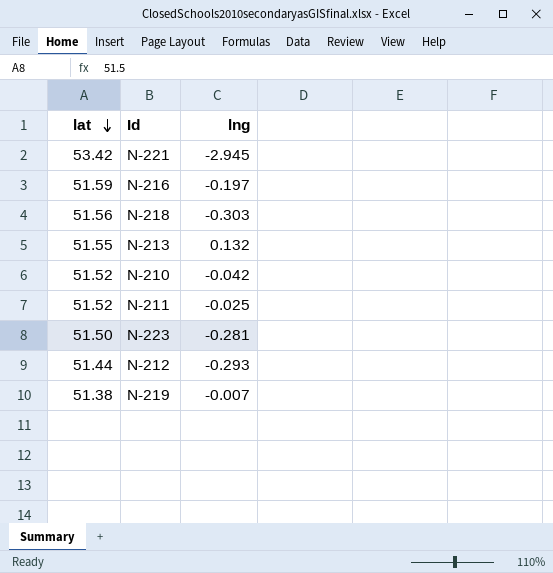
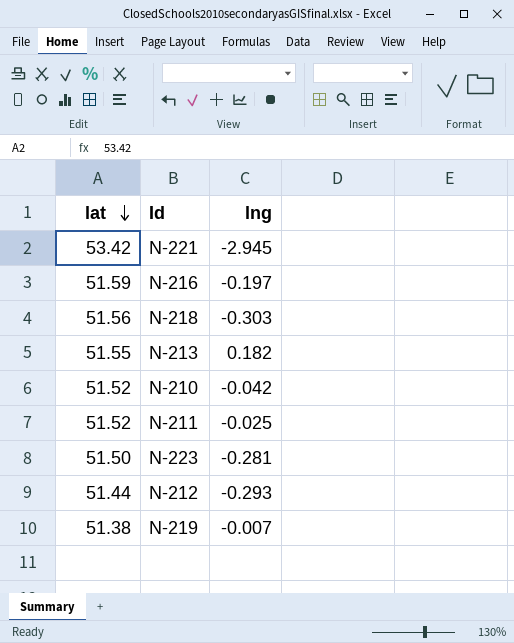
N-213 | lng: 0.132 -> 0.182

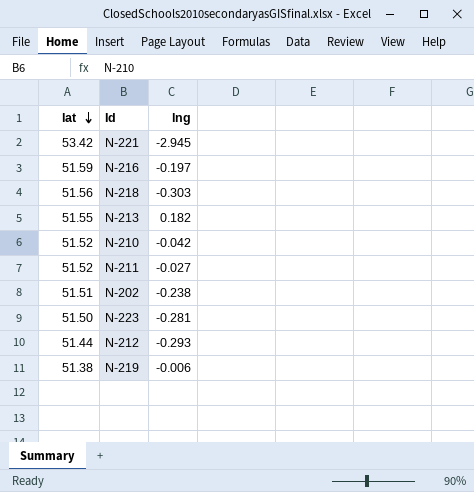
N-211 | lng: -0.025 -> -0.027
row N-202: none -> 51.51 | -0.238
N-219 | lng: -0.007 -> -0.006

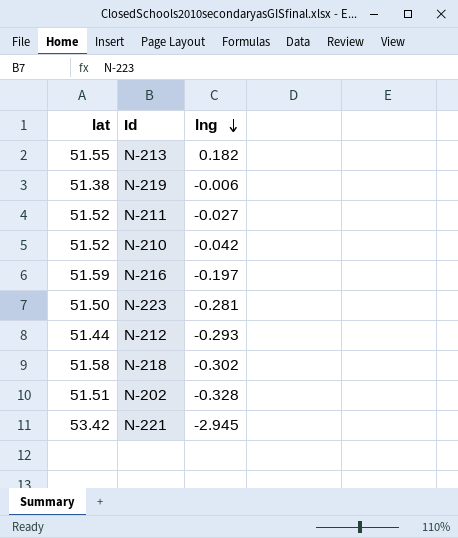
row order: lat descending -> lng descending
N-218 | lat: 51.56 -> 51.58
N-218 | lng: -0.303 -> -0.302
N-202 | lng: -0.238 -> -0.328

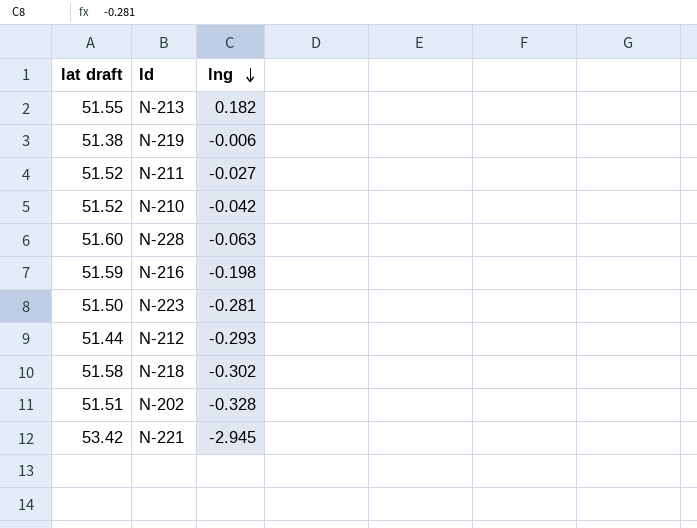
column name: lat -> lat draft
row N-228: none -> 51.60 | -0.063
N-216 | lng: -0.197 -> -0.198

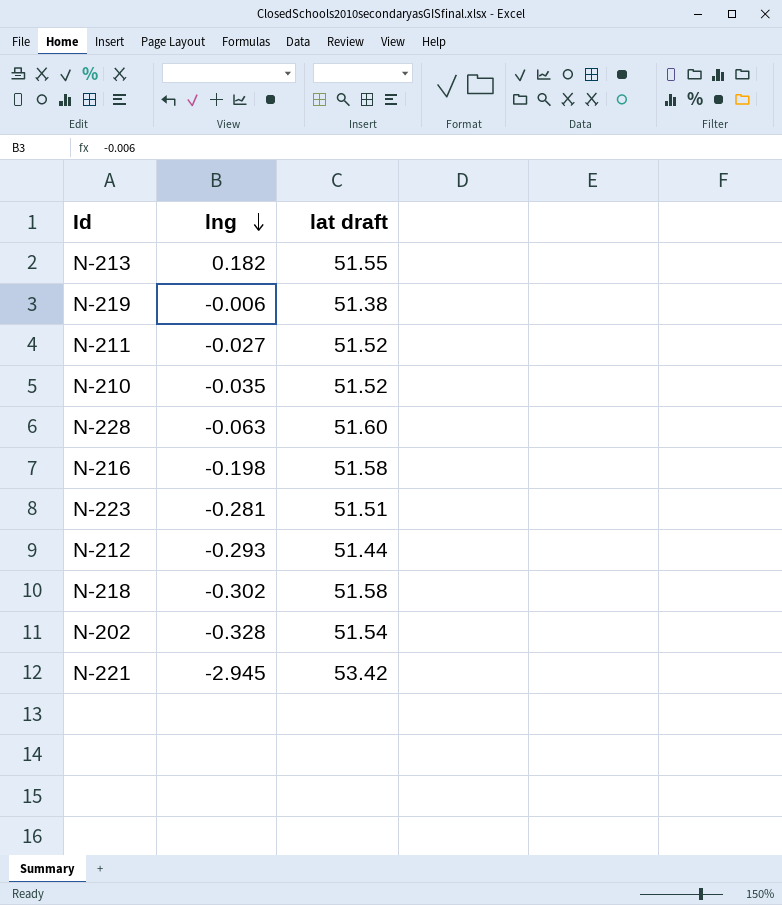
column lat draft | position: 1 -> 3
N-210 | lng: -0.042 -> -0.035
N-216 | lat draft: 51.59 -> 51.58
N-223 | lat draft: 51.50 -> 51.51
N-202 | lat draft: 51.51 -> 51.54

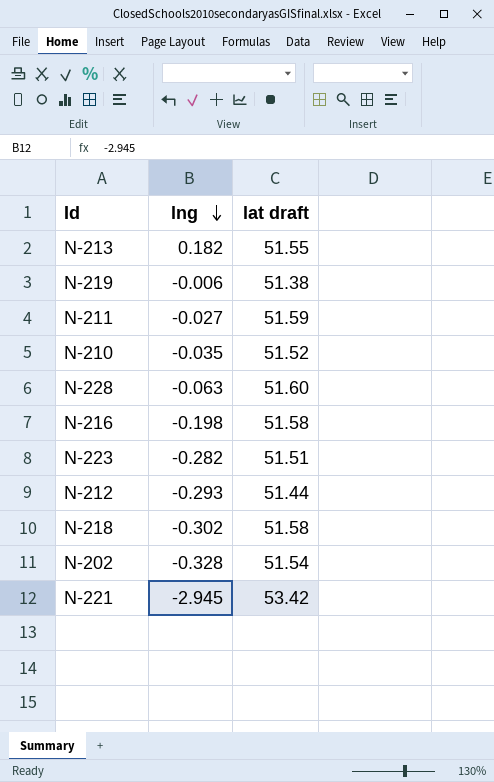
N-211 | lat draft: 51.52 -> 51.59
N-223 | lng: -0.281 -> -0.282

